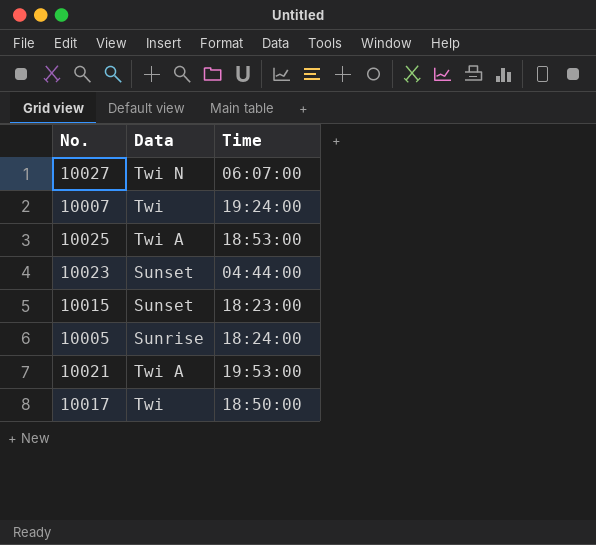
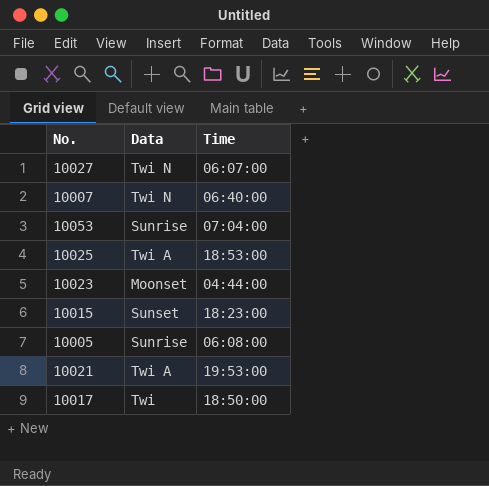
10007 | Data: Twi -> Twi N
10007 | Time: 19:24:00 -> 06:40:00
row 10053: none -> Sunrise | 07:04:00
10023 | Data: Sunset -> Moonset
10005 | Time: 18:24:00 -> 06:08:00

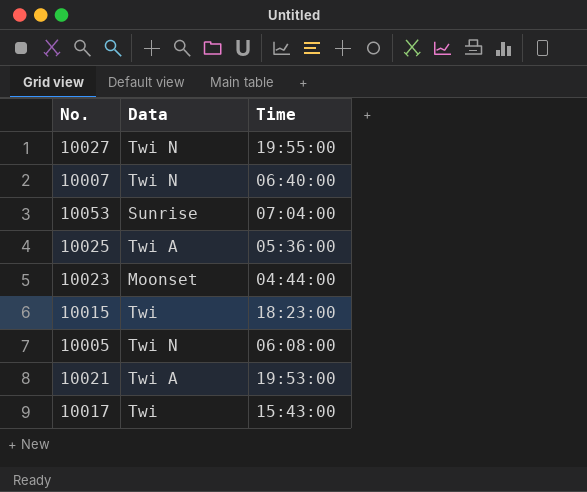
10027 | Time: 06:07:00 -> 19:55:00
10025 | Time: 18:53:00 -> 05:36:00
10015 | Data: Sunset -> Twi
10005 | Data: Sunrise -> Twi N
10017 | Time: 18:50:00 -> 15:43:00

